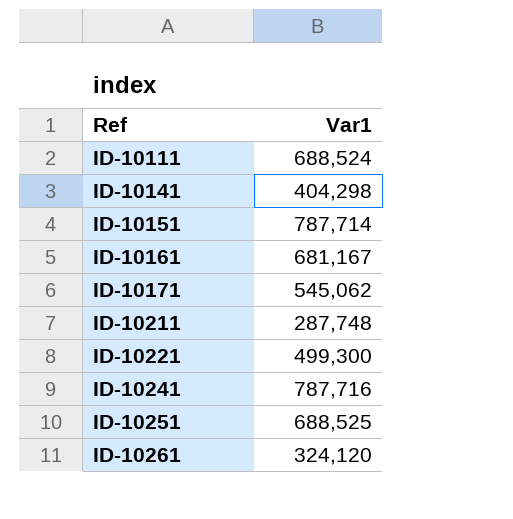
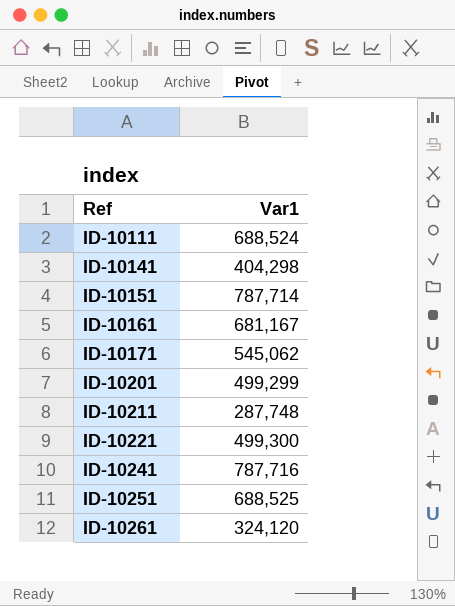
row ID-10201: none -> 499,299

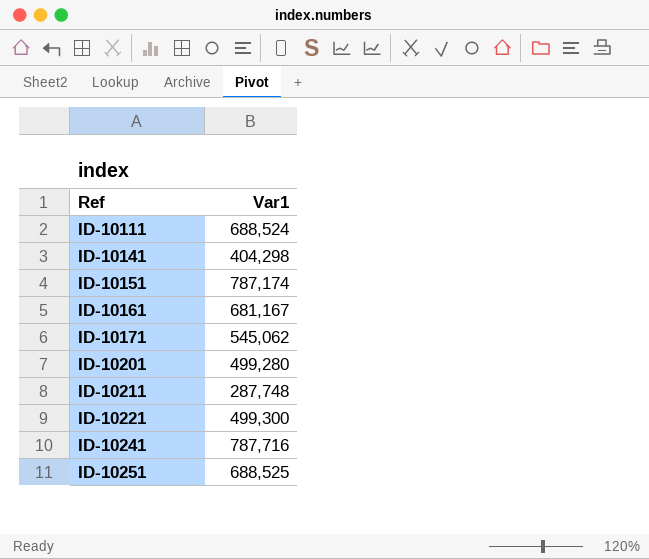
row ID-10261: 324,120 -> none
ID-10151 | Var1: 787,714 -> 787,174
ID-10201 | Var1: 499,299 -> 499,280

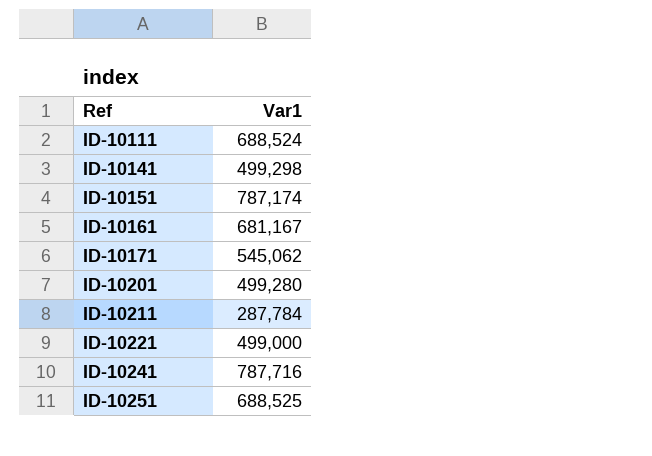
ID-10141 | Var1: 404,298 -> 499,298
ID-10211 | Var1: 287,748 -> 287,784
ID-10221 | Var1: 499,300 -> 499,000

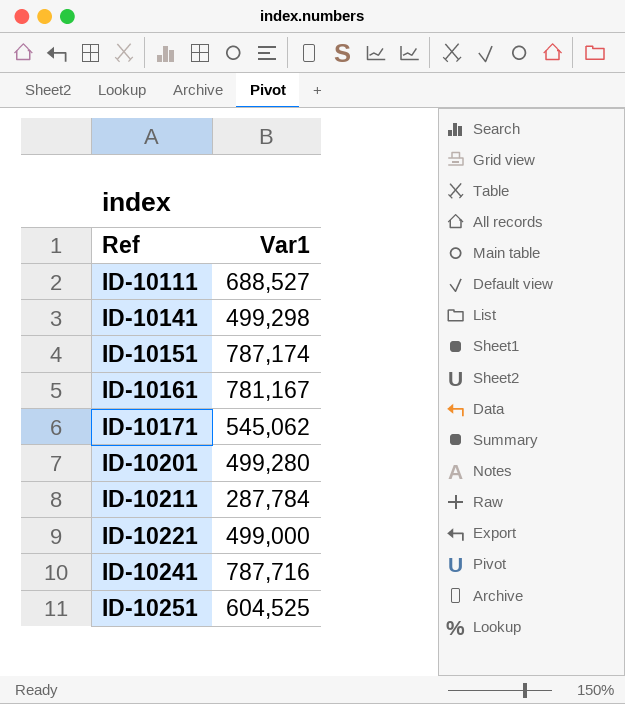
ID-10111 | Var1: 688,524 -> 688,527
ID-10161 | Var1: 681,167 -> 781,167
ID-10251 | Var1: 688,525 -> 604,525

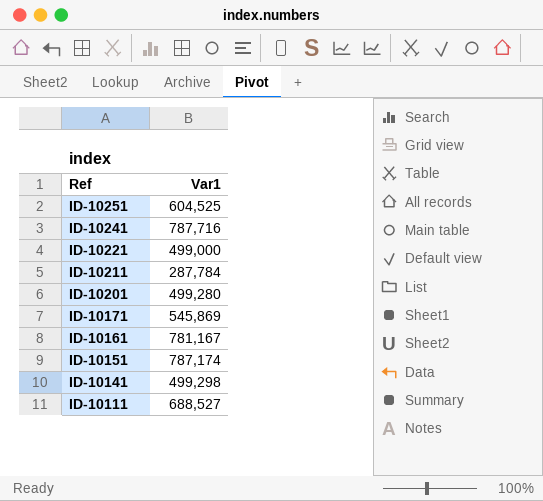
row order: Ref ascending -> Ref descending
ID-10171 | Var1: 545,062 -> 545,869

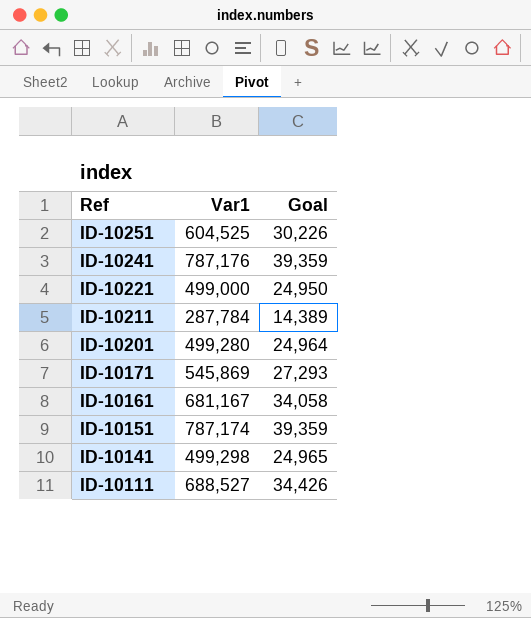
column Goal | formula: none -> [Var1] * 0.05
ID-10241 | Var1: 787,716 -> 787,176
ID-10161 | Var1: 781,167 -> 681,167

